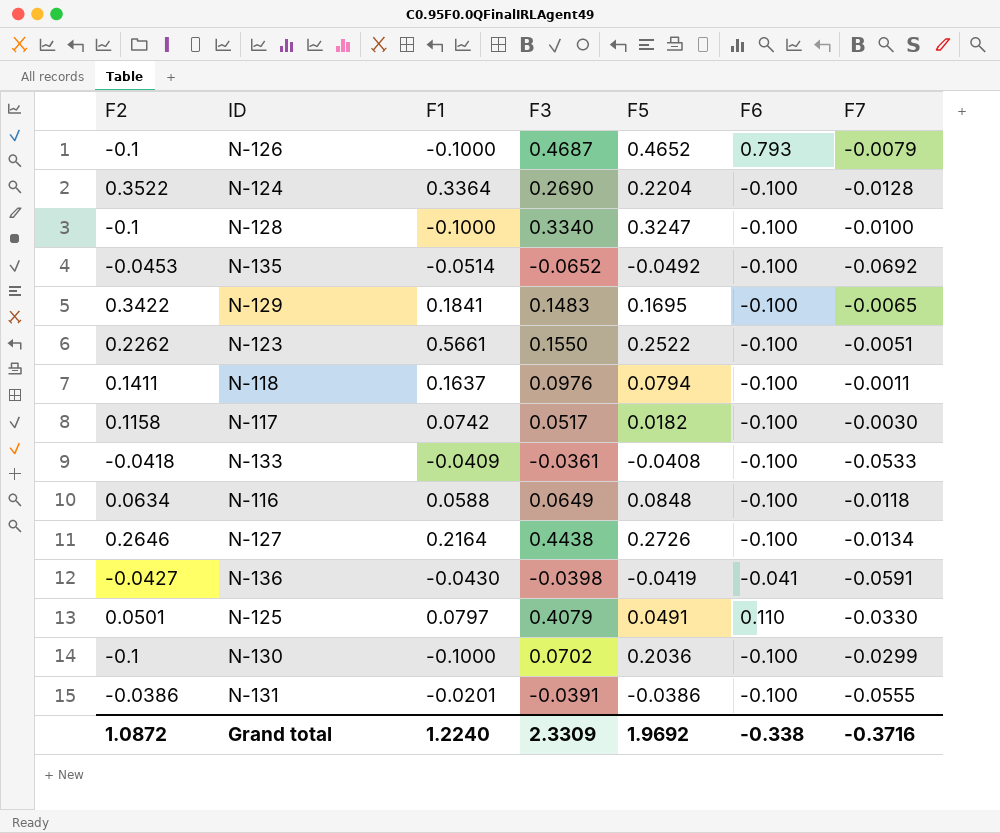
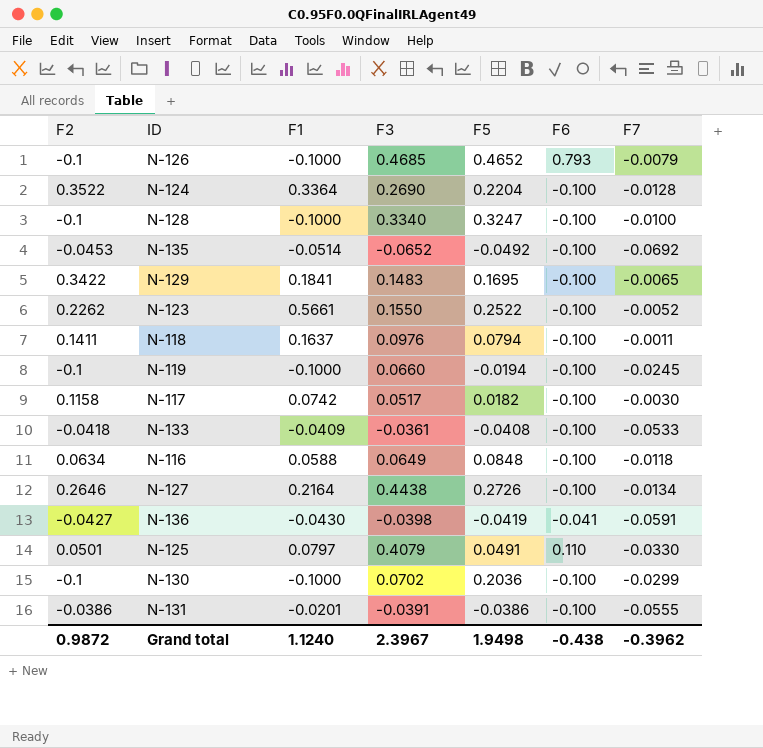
N-126 | F3: 0.4687 -> 0.4685
N-123 | F7: -0.0051 -> -0.0052
row N-119: none -> -0.1 | -0.1000 | 0.0660 | -0.0194 | -0.100 | -0.0245
Grand total | F2: 1.0872 -> 0.9872
Grand total | F1: 1.2240 -> 1.1240
Grand total | F3: 2.3309 -> 2.3967
Grand total | F5: 1.9692 -> 1.9498
Grand total | F6: -0.338 -> -0.438
Grand total | F7: -0.3716 -> -0.3962

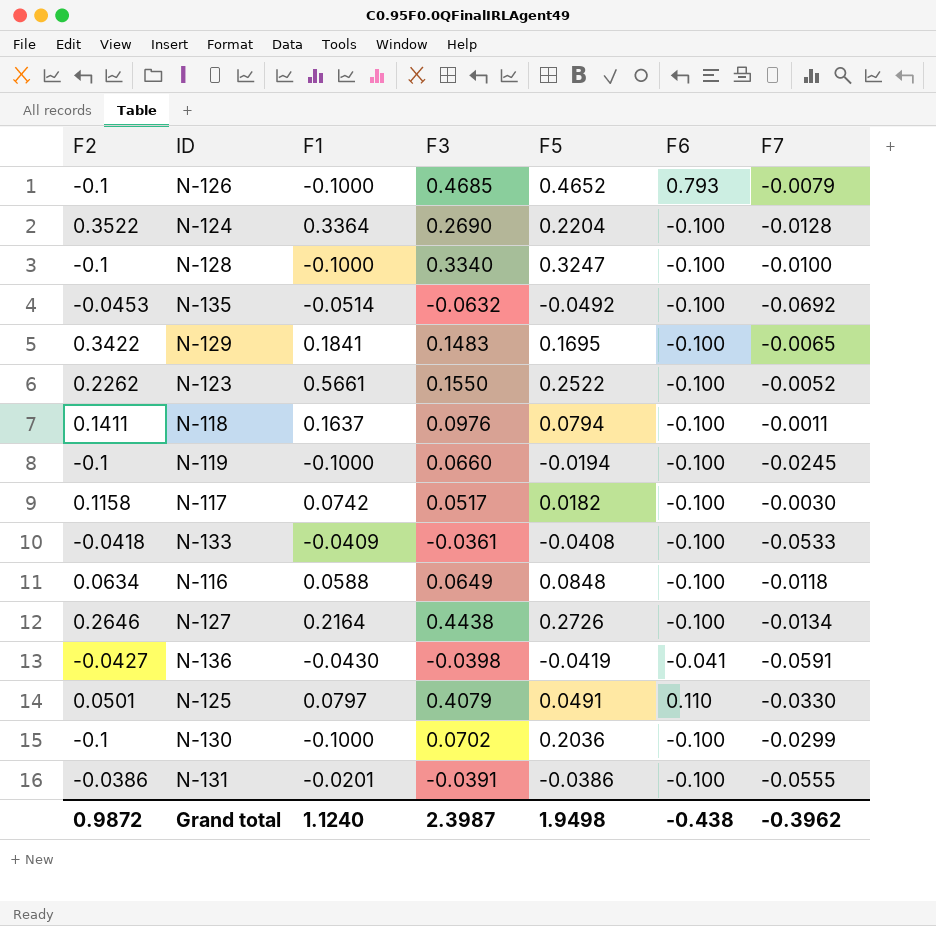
N-135 | F3: -0.0652 -> -0.0632
Grand total | F3: 2.3967 -> 2.3987

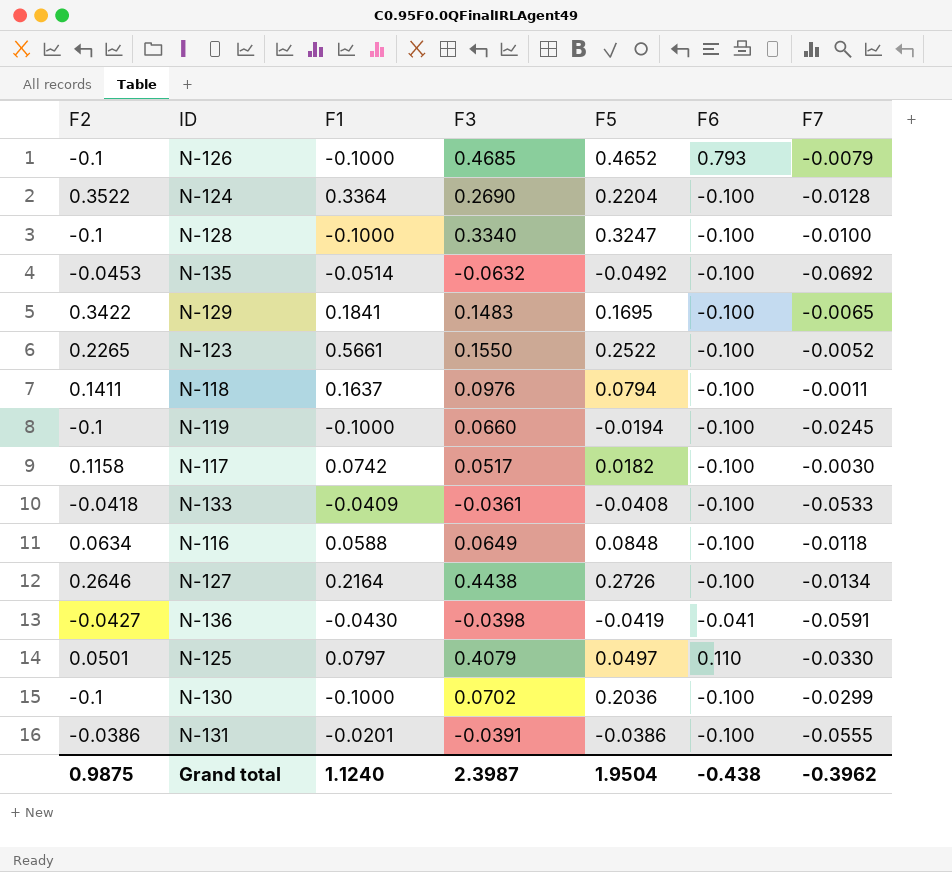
N-123 | F2: 0.2262 -> 0.2265
N-125 | F5: 0.0491 -> 0.0497
Grand total | F2: 0.9872 -> 0.9875
Grand total | F5: 1.9498 -> 1.9504

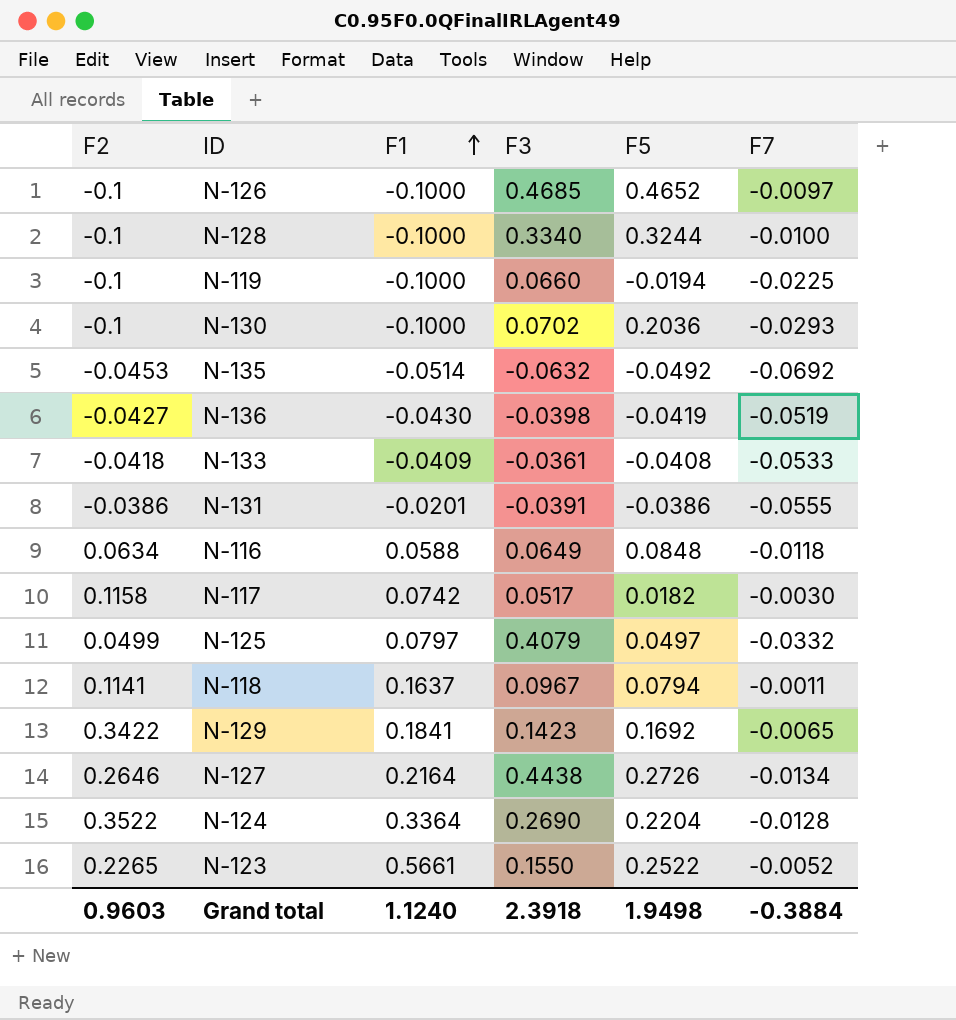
row order: none -> F1 ascending
column F6 | position: 6 -> none
N-126 | F7: -0.0079 -> -0.0097
N-128 | F5: 0.3247 -> 0.3244
N-119 | F7: -0.0245 -> -0.0225
N-130 | F7: -0.0299 -> -0.0293
N-136 | F7: -0.0591 -> -0.0519
N-125 | F2: 0.0501 -> 0.0499
N-125 | F7: -0.0330 -> -0.0332
N-118 | F2: 0.1411 -> 0.1141
N-118 | F3: 0.0976 -> 0.0967
N-129 | F3: 0.1483 -> 0.1423
N-129 | F5: 0.1695 -> 0.1692
Grand total | F2: 0.9875 -> 0.9603
Grand total | F3: 2.3987 -> 2.3918
Grand total | F5: 1.9504 -> 1.9498
Grand total | F7: -0.3962 -> -0.3884

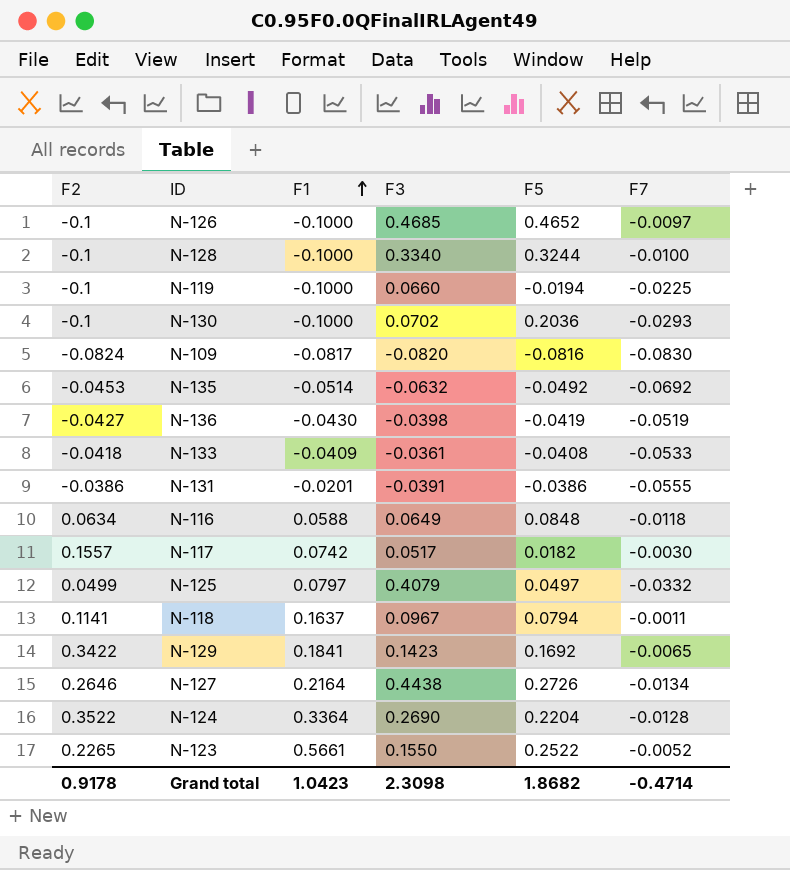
row N-109: none -> -0.0824 | -0.0817 | -0.0820 | -0.0816 | -0.0830
N-117 | F2: 0.1158 -> 0.1557
Grand total | F2: 0.9603 -> 0.9178
Grand total | F1: 1.1240 -> 1.0423
Grand total | F3: 2.3918 -> 2.3098
Grand total | F5: 1.9498 -> 1.8682
Grand total | F7: -0.3884 -> -0.4714

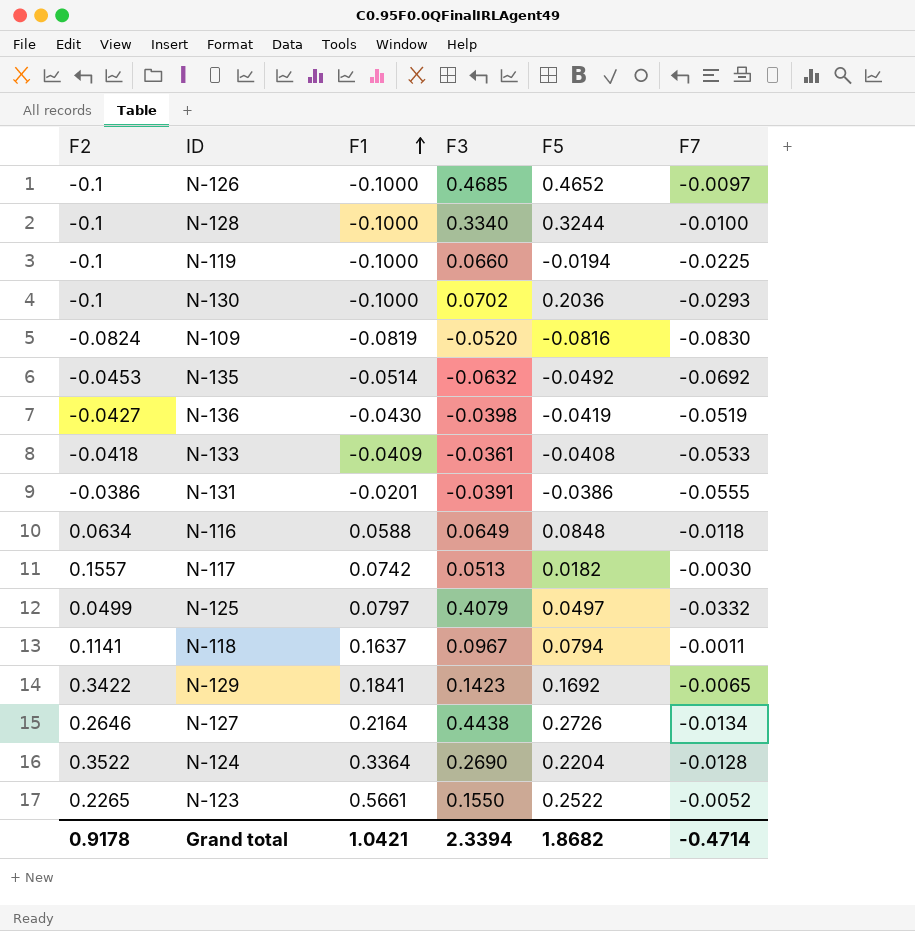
N-109 | F1: -0.0817 -> -0.0819
N-109 | F3: -0.0820 -> -0.0520
N-117 | F3: 0.0517 -> 0.0513
Grand total | F1: 1.0423 -> 1.0421
Grand total | F3: 2.3098 -> 2.3394

